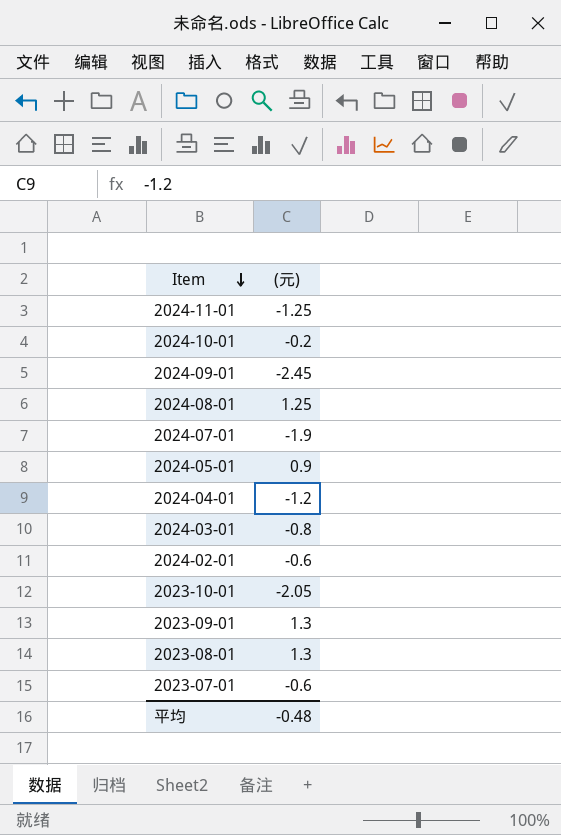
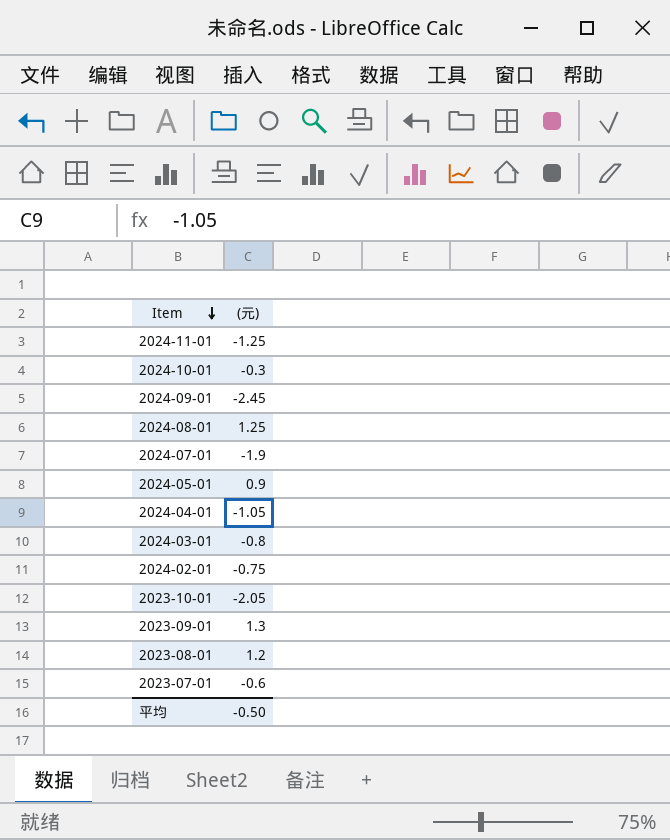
2024-10-01 | (元): -0.2 -> -0.3
2024-04-01 | (元): -1.2 -> -1.05
2024-02-01 | (元): -0.6 -> -0.75
2023-08-01 | (元): 1.3 -> 1.2
平均 | (元): -0.48 -> -0.50

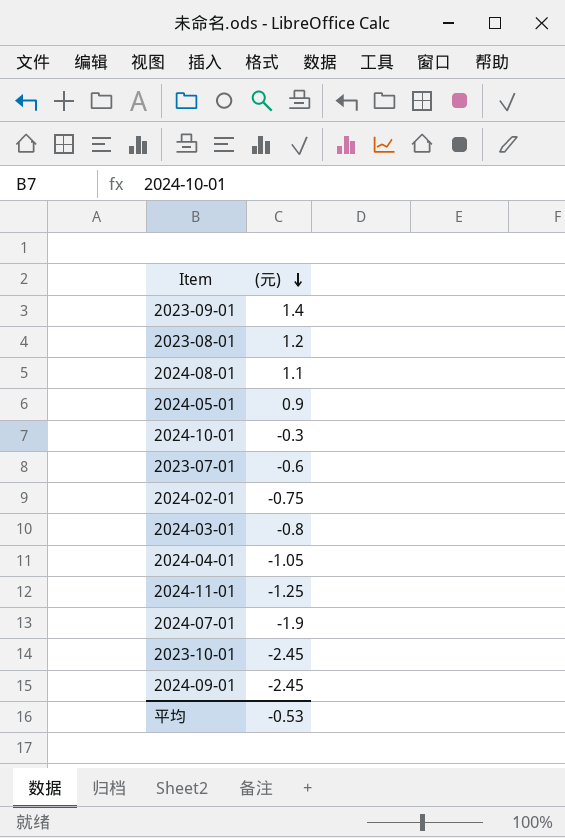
row order: Item descending -> (元) descending
2023-09-01 | (元): 1.3 -> 1.4
2024-08-01 | (元): 1.25 -> 1.1
2023-10-01 | (元): -2.05 -> -2.45
平均 | (元): -0.50 -> -0.53

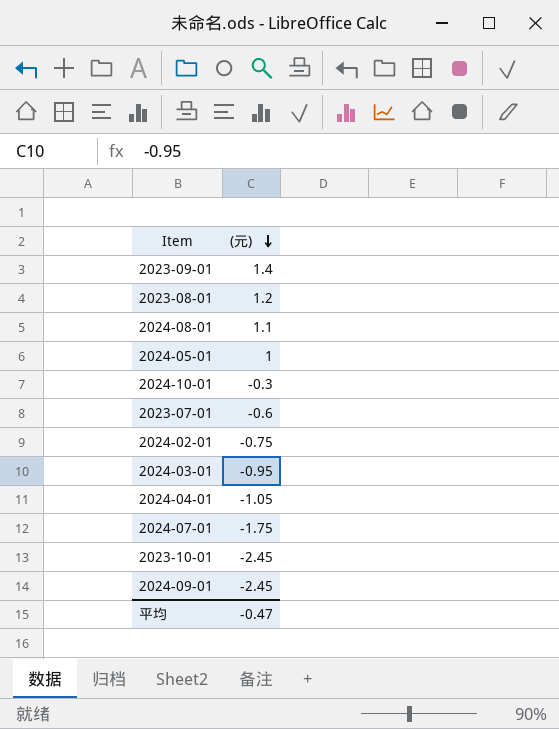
row 2024-11-01: -1.25 -> none
2024-05-01 | (元): 0.9 -> 1
2024-03-01 | (元): -0.8 -> -0.95
2024-07-01 | (元): -1.9 -> -1.75
平均 | (元): -0.53 -> -0.47

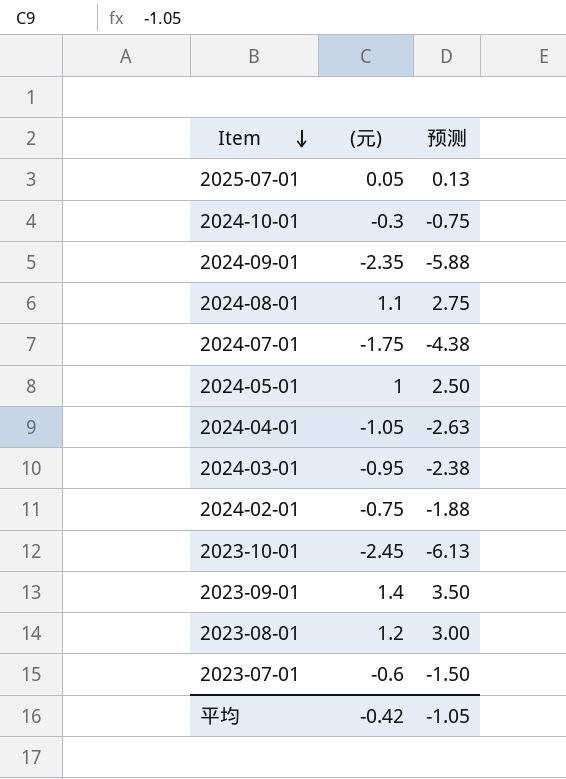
row order: (元) descending -> Item descending
column 预测 | formula: none -> [(元)] * 2.5
row 2025-07-01: none -> 0.05 | 0.13
2024-09-01 | (元): -2.45 -> -2.35
平均 | (元): -0.47 -> -0.42

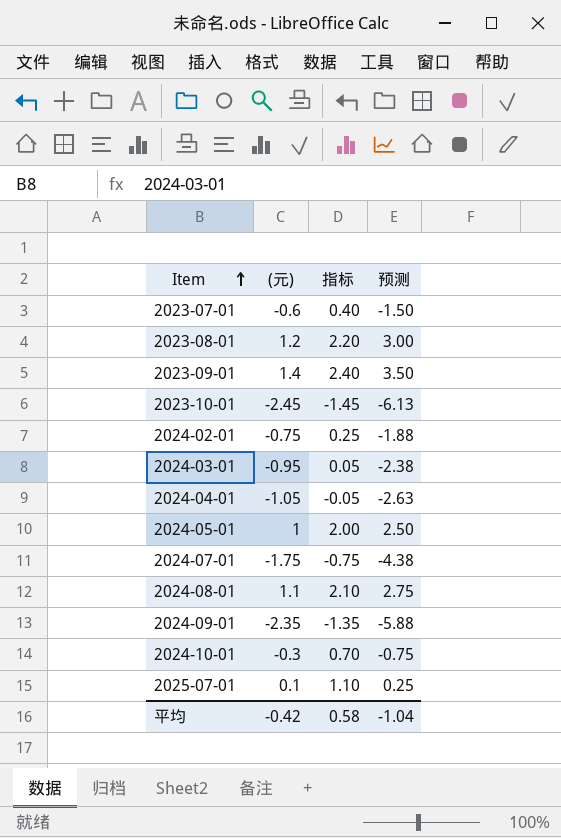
row order: Item descending -> Item ascending
column 指标 | formula: none -> [(元)] + 1
2025-07-01 | (元): 0.05 -> 0.1
2025-07-01 | 预测: 0.13 -> 0.25
平均 | 预测: -1.05 -> -1.04

